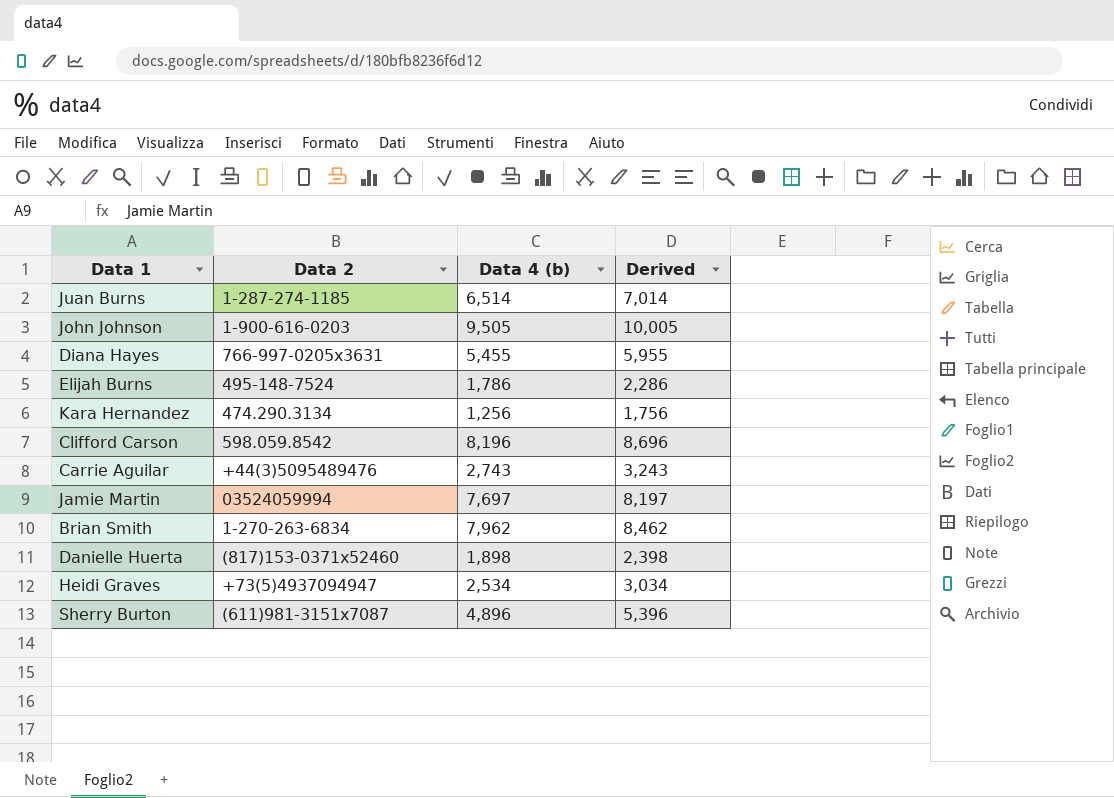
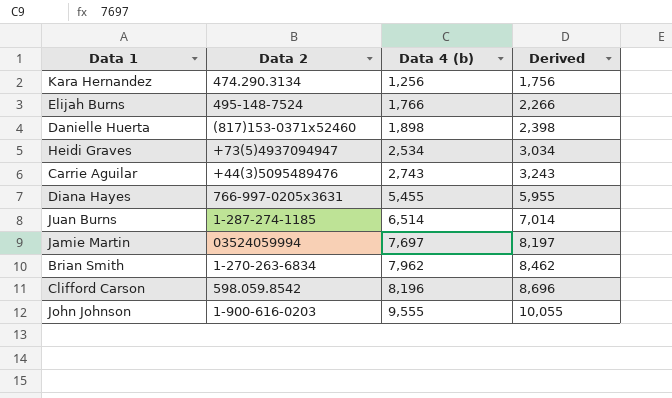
row order: none -> Data 4 (b) ascending
row Sherry Burton: (611)981-3151x7087 | 4,896 | 5,396 -> none
Elijah Burns | Data 4 (b): 1,786 -> 1,766
Elijah Burns | Derived: 2,286 -> 2,266
John Johnson | Data 4 (b): 9,505 -> 9,555
John Johnson | Derived: 10,005 -> 10,055

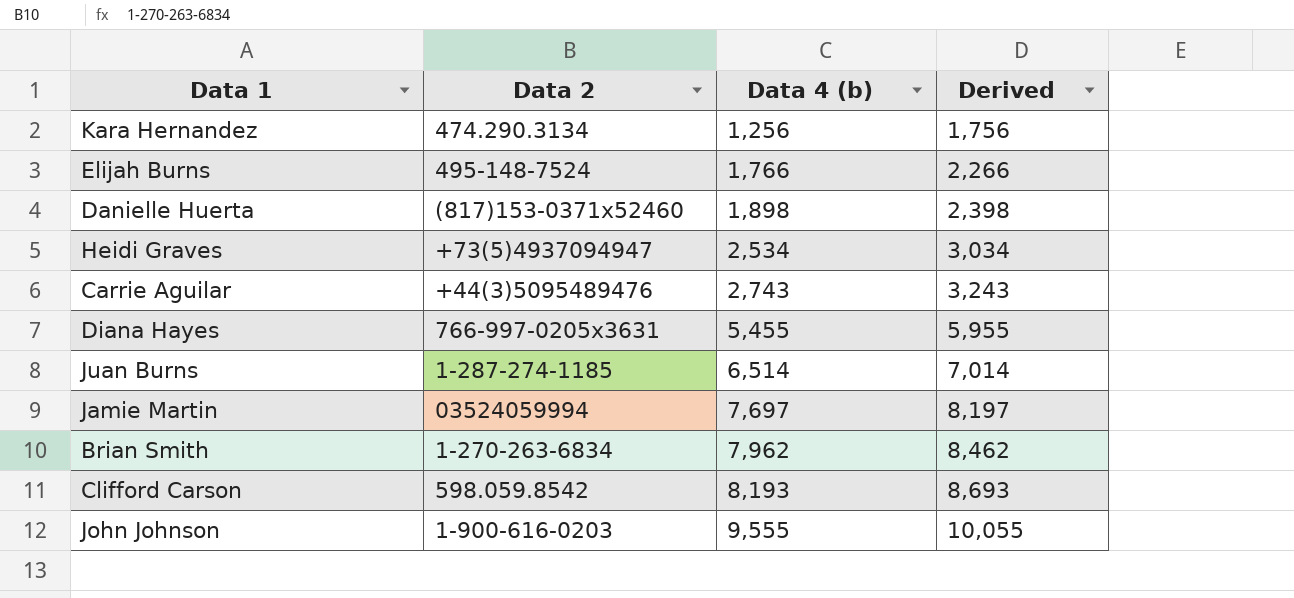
Clifford Carson | Data 4 (b): 8,196 -> 8,193
Clifford Carson | Derived: 8,696 -> 8,693

